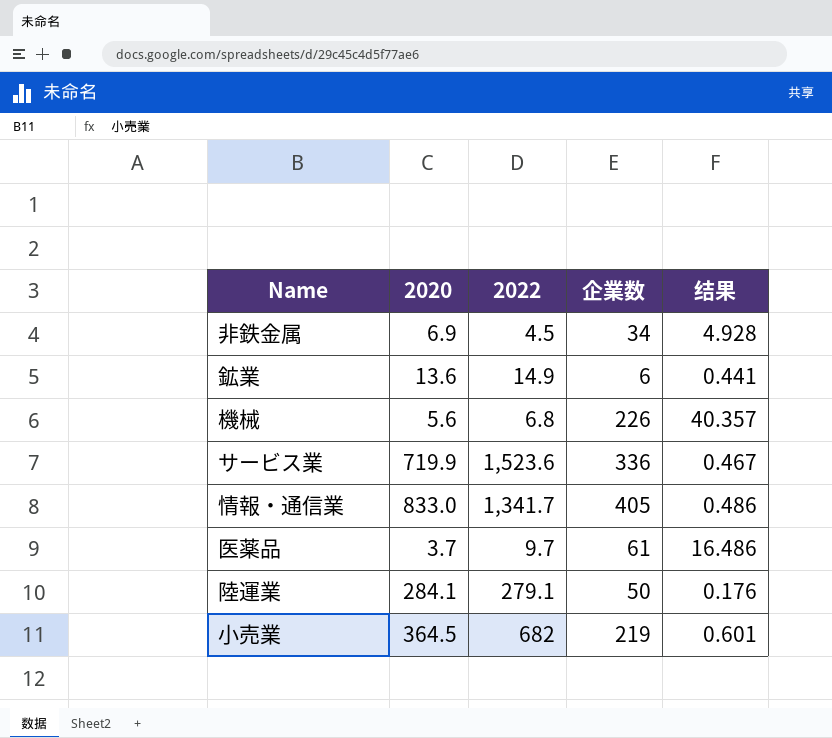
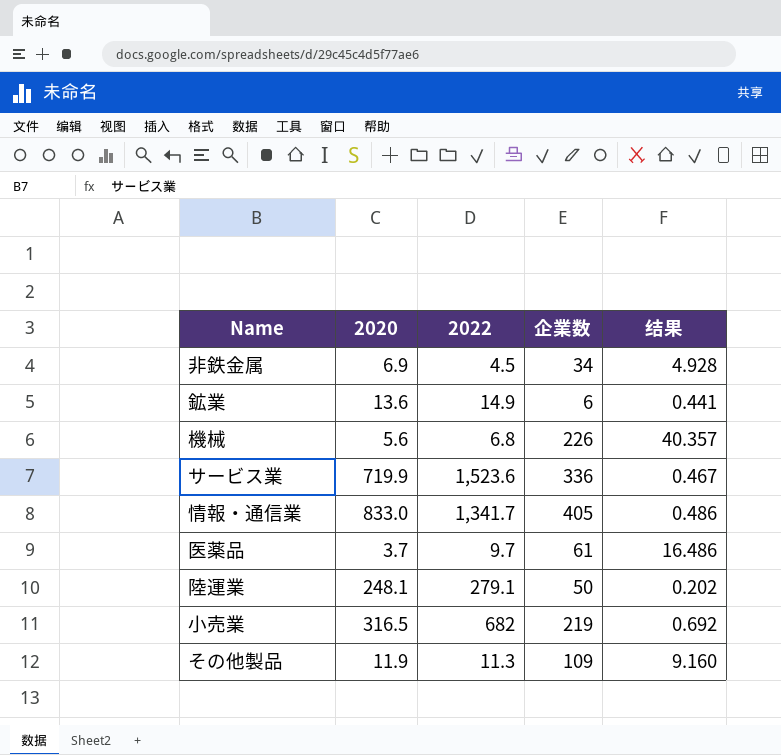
陸運業 | 2020: 284.1 -> 248.1
陸運業 | 结果: 0.176 -> 0.202
小売業 | 2020: 364.5 -> 316.5
小売業 | 结果: 0.601 -> 0.692
row その他製品: none -> 11.9 | 11.3 | 109 | 9.160

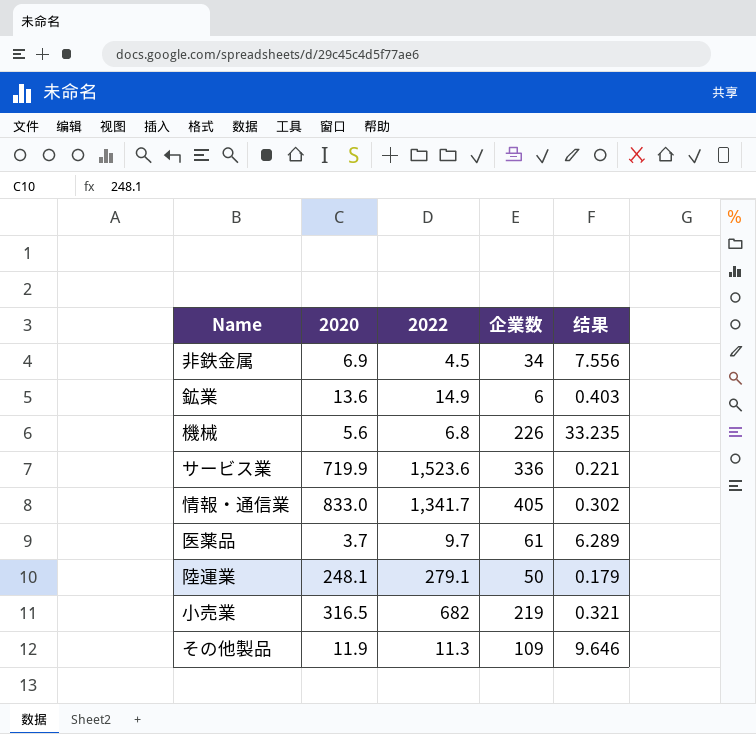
column 结果 | formula: [企業数] / [2020] -> [企業数] / [2022]

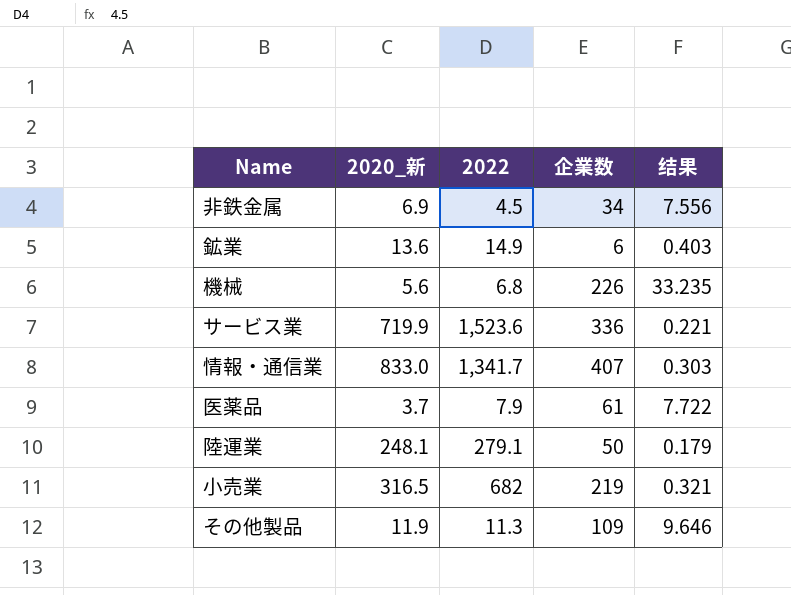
column name: 2020 -> 2020_新
情報・通信業 | 企業数: 405 -> 407
情報・通信業 | 结果: 0.302 -> 0.303
医薬品 | 2022: 9.7 -> 7.9
医薬品 | 结果: 6.289 -> 7.722

